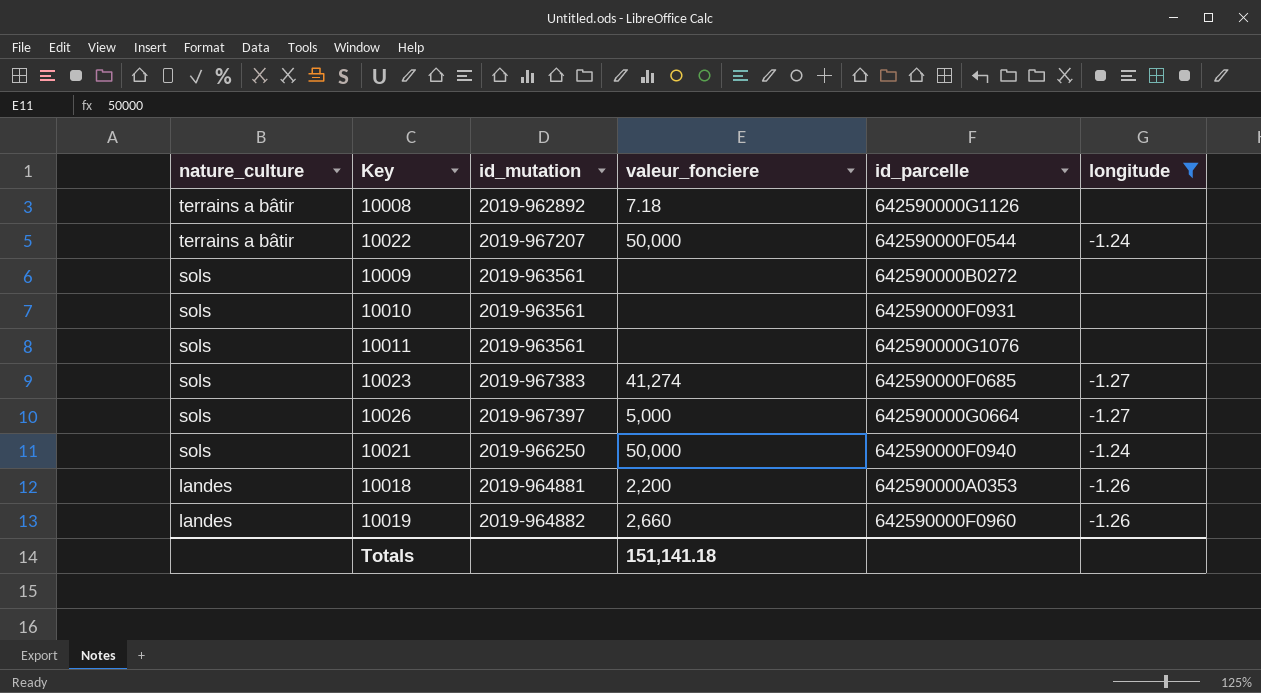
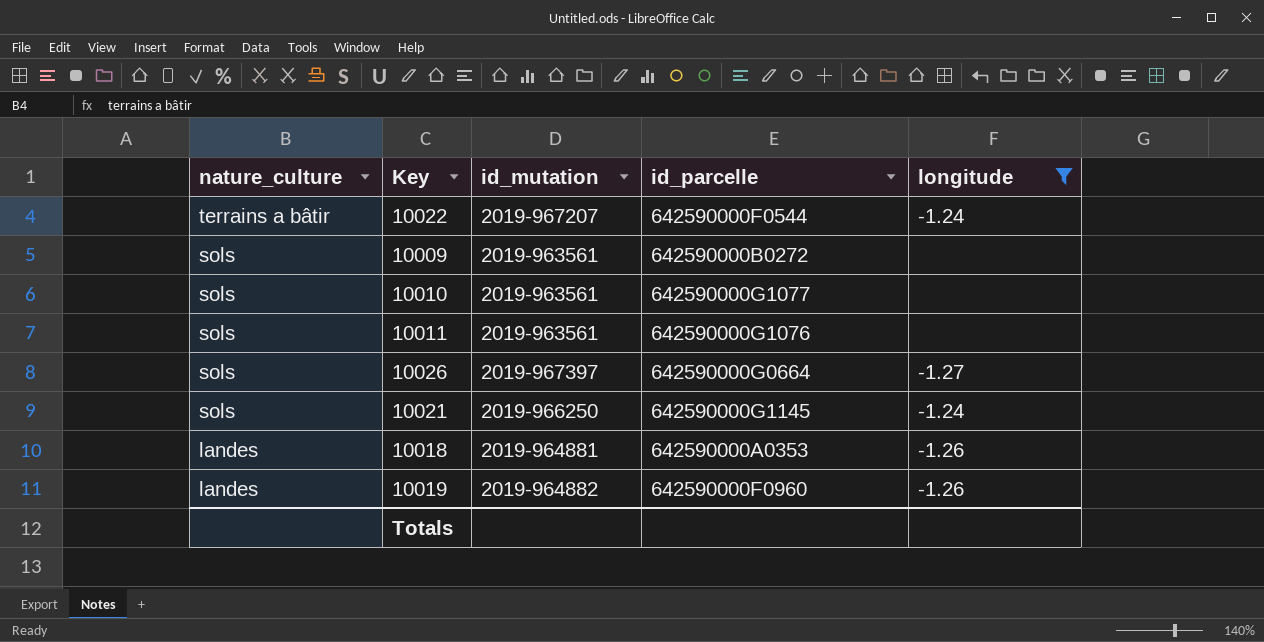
column valeur_fonciere | position: 4 -> none
row 10008: terrains a bâtir | 2019-962892 | 7.18 | 642590000G1126 | none -> none
row 10023: sols | 2019-967383 | 41,274 | 642590000F0685 | -1.27 -> none
10010 | id_parcelle: 642590000F0931 -> 642590000G1077
10021 | id_parcelle: 642590000F0940 -> 642590000G1145

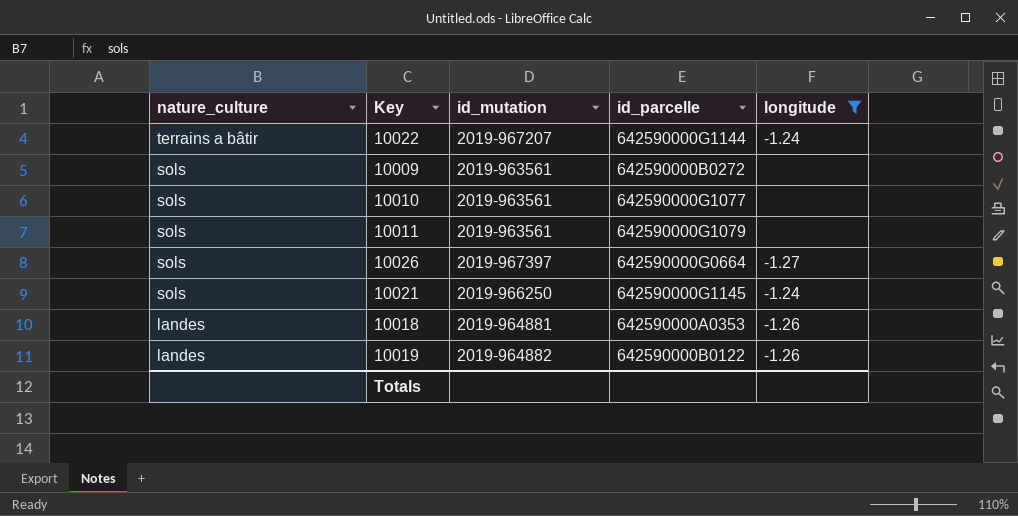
10022 | id_parcelle: 642590000F0544 -> 642590000G1144
10011 | id_parcelle: 642590000G1076 -> 642590000G1079
10019 | id_parcelle: 642590000F0960 -> 642590000B0122

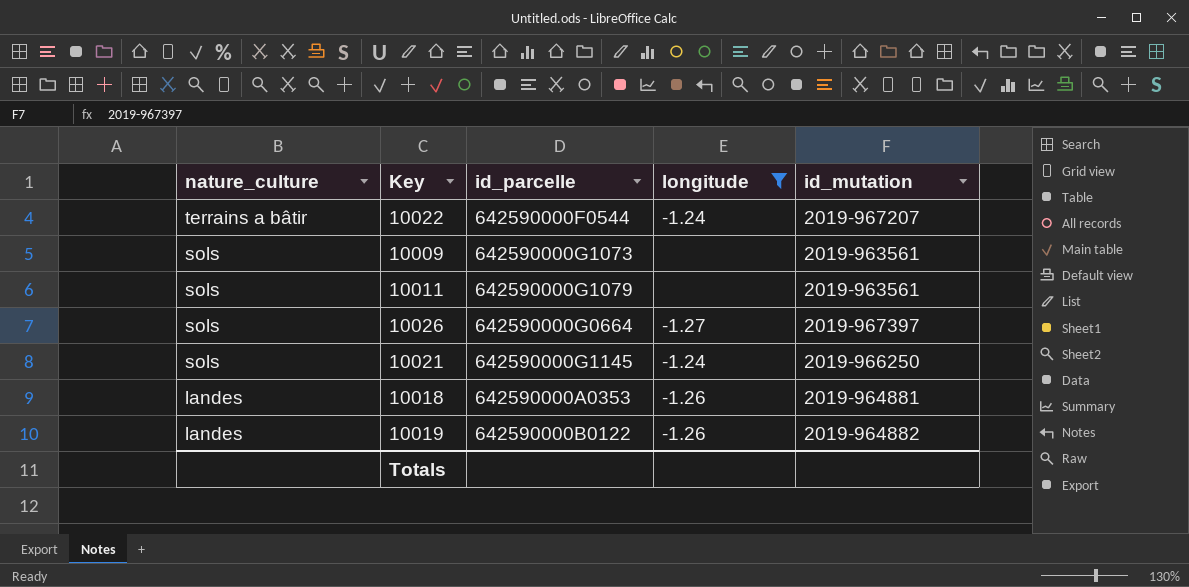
column id_mutation | position: 3 -> 5
row 10010: sols | 2019-963561 | 642590000G1077 | none -> none
10022 | id_parcelle: 642590000G1144 -> 642590000F0544
10009 | id_parcelle: 642590000B0272 -> 642590000G1073

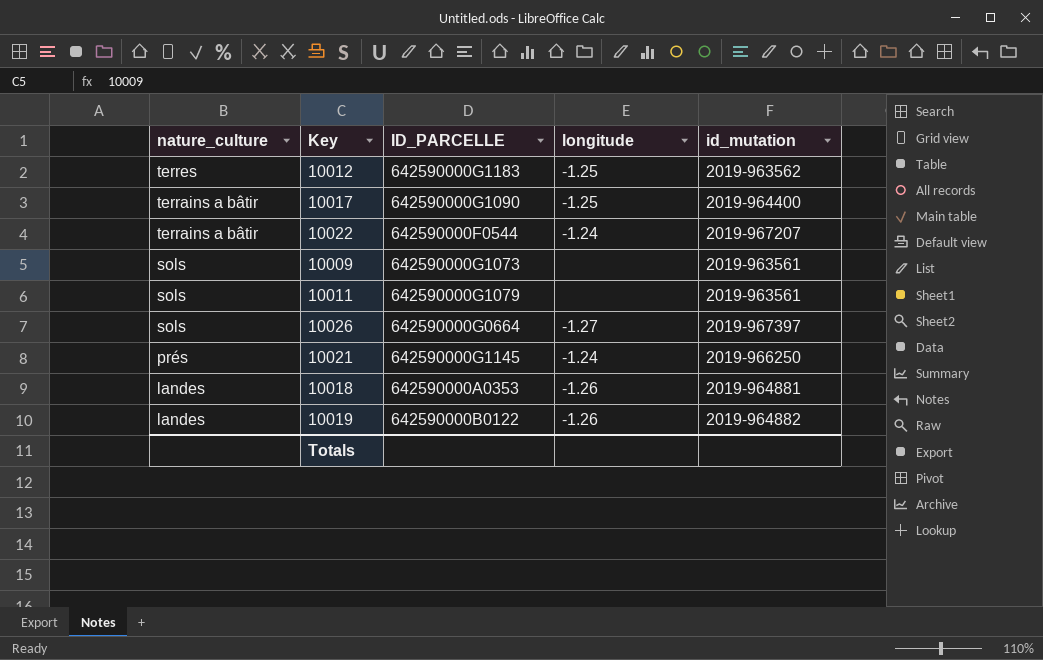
filter: longitude != -1.25 -> none
column name: id_parcelle -> ID_PARCELLE
10021 | nature_culture: sols -> prés

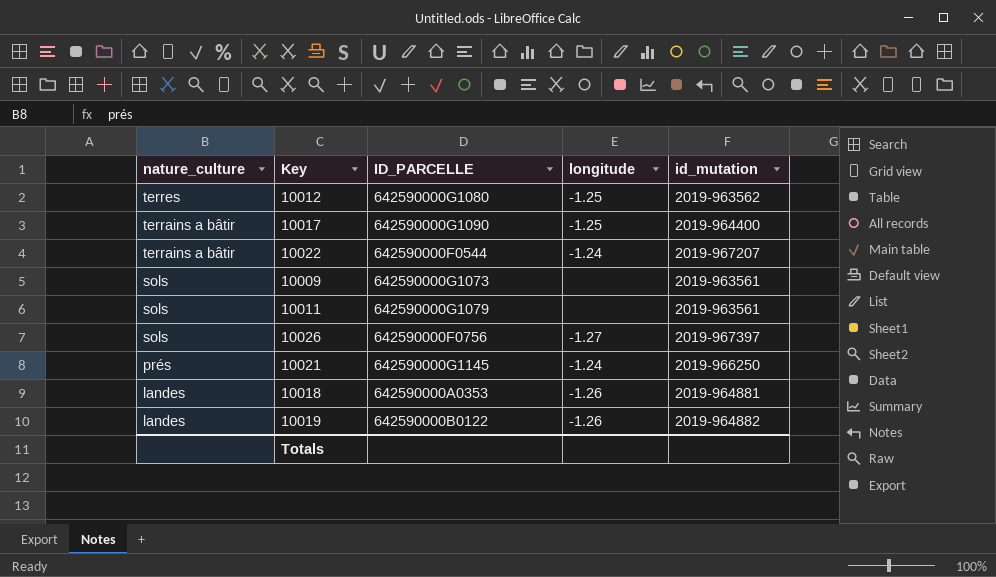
10012 | ID_PARCELLE: 642590000G1183 -> 642590000G1080
10026 | ID_PARCELLE: 642590000G0664 -> 642590000F0756

